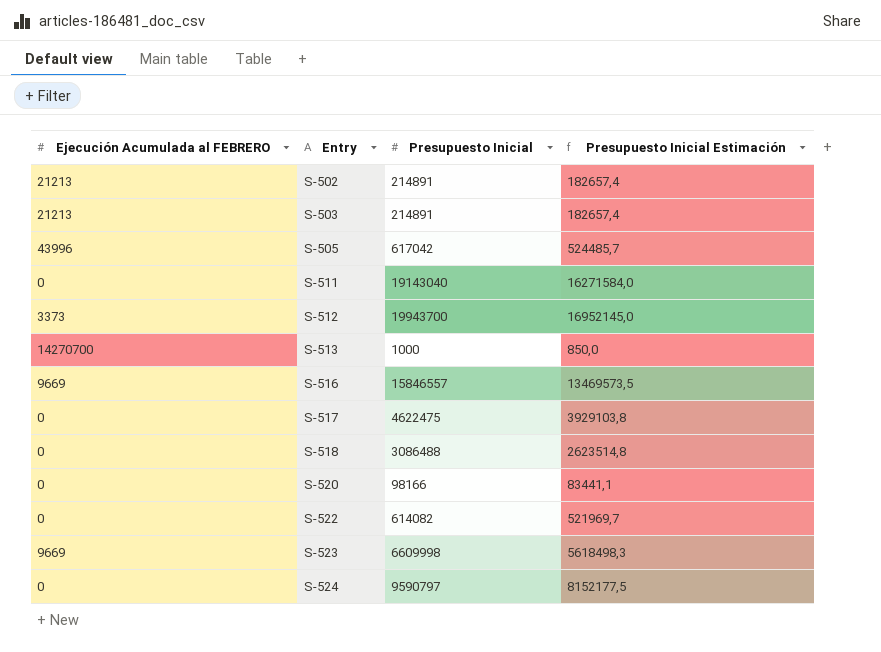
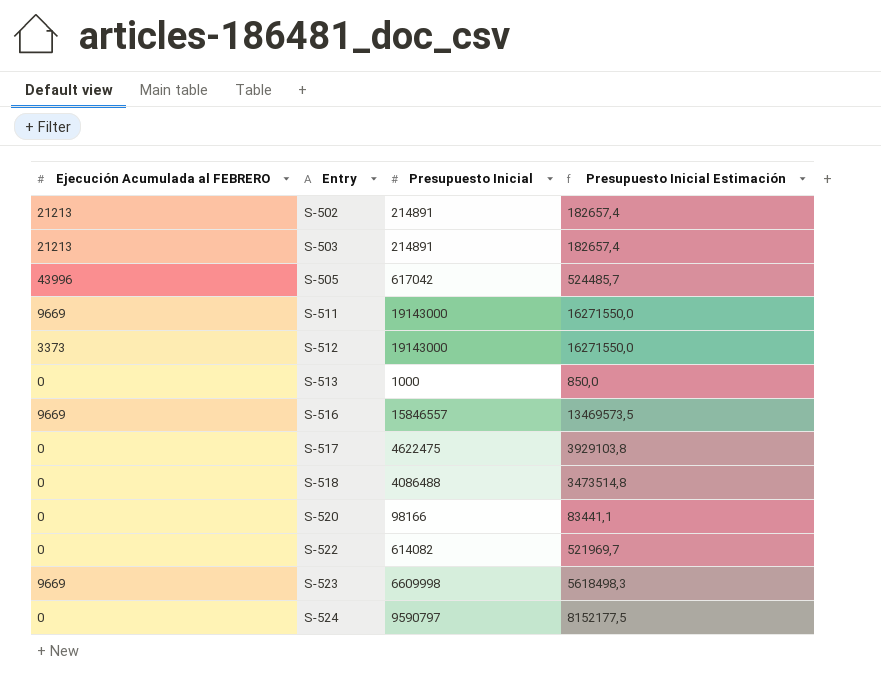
S-511 | Ejecución Acumulada al FEBRERO: 0 -> 9669
S-511 | Presupuesto Inicial: 19143040 -> 19143000
S-511 | Presupuesto Inicial Estimación: 16271584,0 -> 16271550,0
S-512 | Presupuesto Inicial: 19943700 -> 19143000
S-512 | Presupuesto Inicial Estimación: 16952145,0 -> 16271550,0
S-513 | Ejecución Acumulada al FEBRERO: 14270700 -> 0
S-518 | Presupuesto Inicial: 3086488 -> 4086488
S-518 | Presupuesto Inicial Estimación: 2623514,8 -> 3473514,8

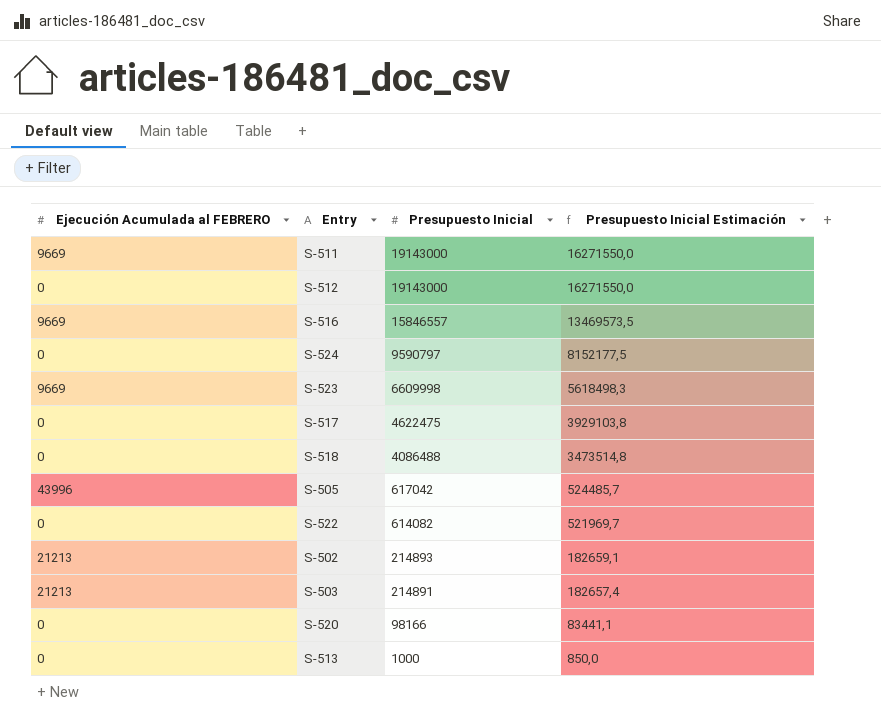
row order: Entry ascending -> Presupuesto Inicial descending
S-512 | Ejecución Acumulada al FEBRERO: 3373 -> 0
S-502 | Presupuesto Inicial: 214891 -> 214893
S-502 | Presupuesto Inicial Estimación: 182657,4 -> 182659,1

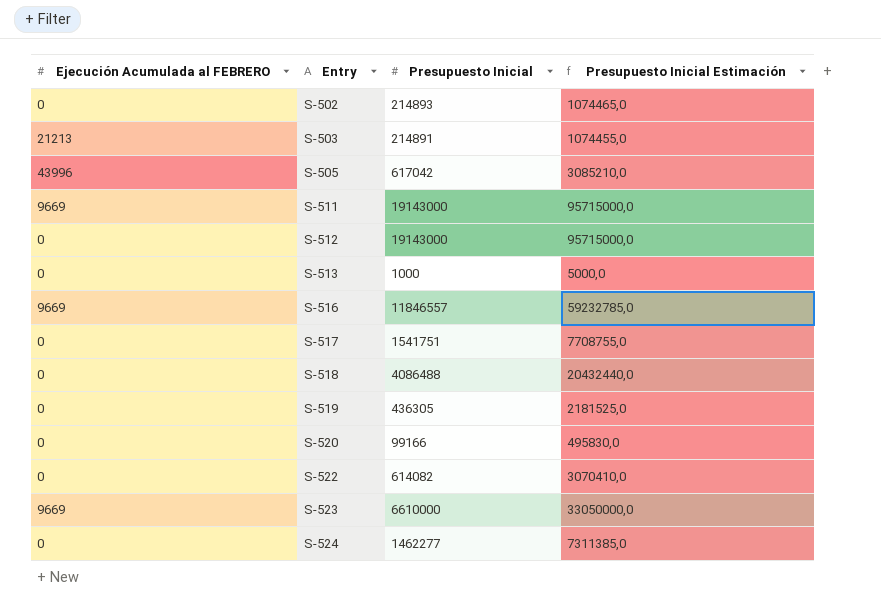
row order: Presupuesto Inicial descending -> Entry ascending
column Presupuesto Inicial Estimación | formula: [Presupuesto Inicial] * 0,85 -> [Presupuesto Inicial] * 5
S-502 | Ejecución Acumulada al FEBRERO: 21213 -> 0
S-516 | Presupuesto Inicial: 15846557 -> 11846557
S-517 | Presupuesto Inicial: 4622475 -> 1541751
row S-519: none -> 0 | 436305 | 2181525,0
S-520 | Presupuesto Inicial: 98166 -> 99166
S-523 | Presupuesto Inicial: 6609998 -> 6610000
S-524 | Presupuesto Inicial: 9590797 -> 1462277

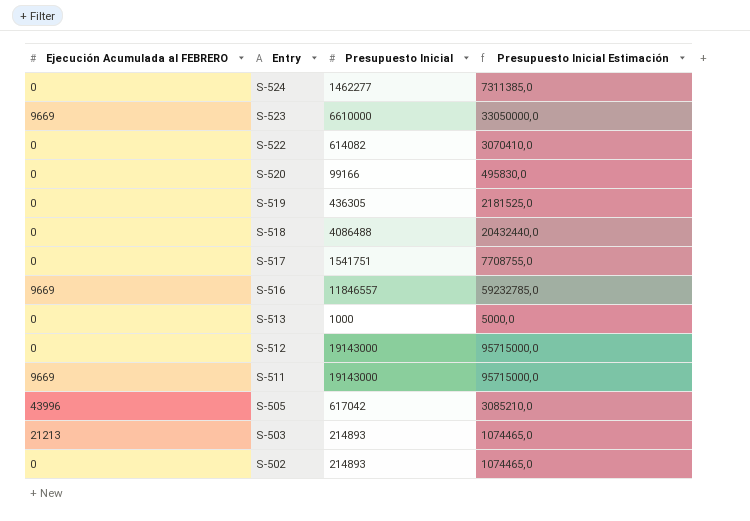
row order: Entry ascending -> Entry descending
S-503 | Presupuesto Inicial: 214891 -> 214893
S-503 | Presupuesto Inicial Estimación: 1074455,0 -> 1074465,0

